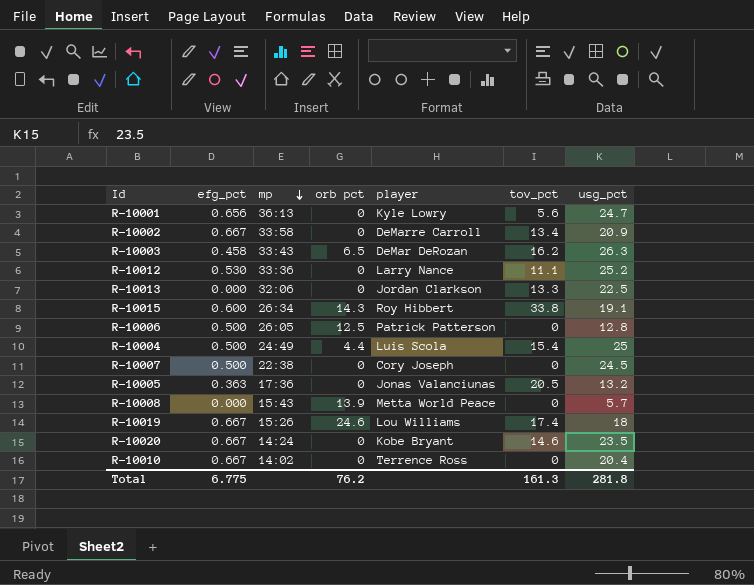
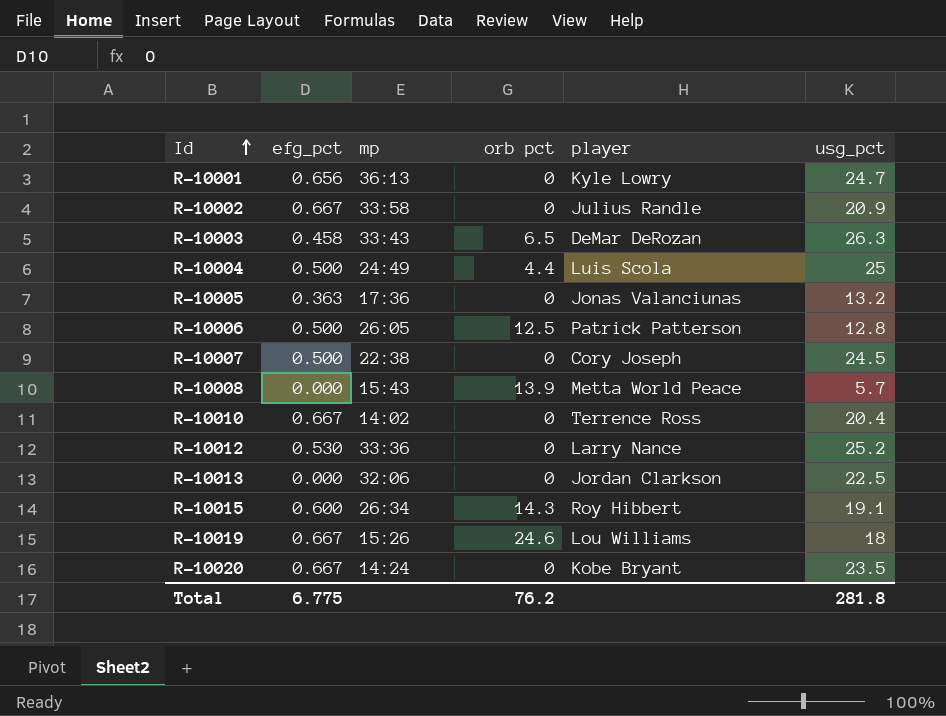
row order: mp descending -> Id ascending
column tov_pct | position: 6 -> none
R-10002 | player: DeMarre Carroll -> Julius Randle

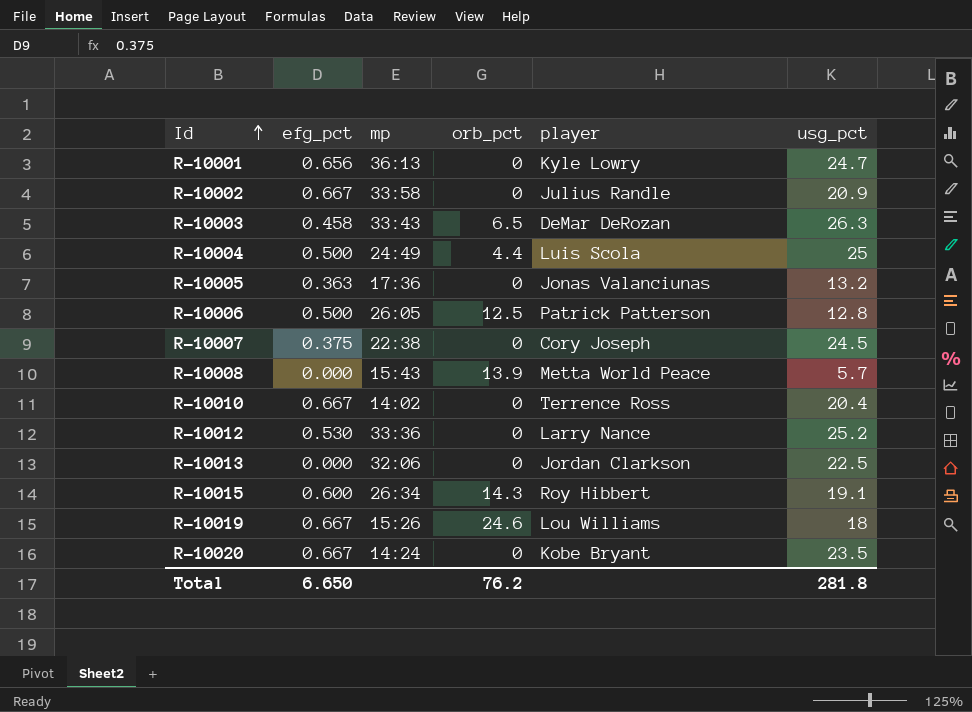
column name: orb pct -> orb_pct
R-10007 | efg_pct: 0.500 -> 0.375
Total | efg_pct: 6.775 -> 6.650

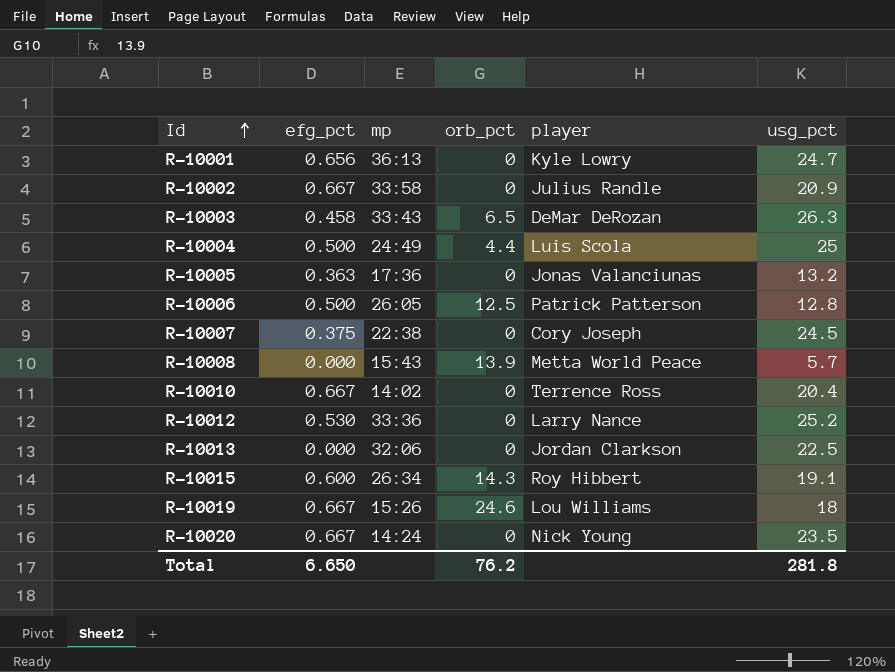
R-10020 | player: Kobe Bryant -> Nick Young

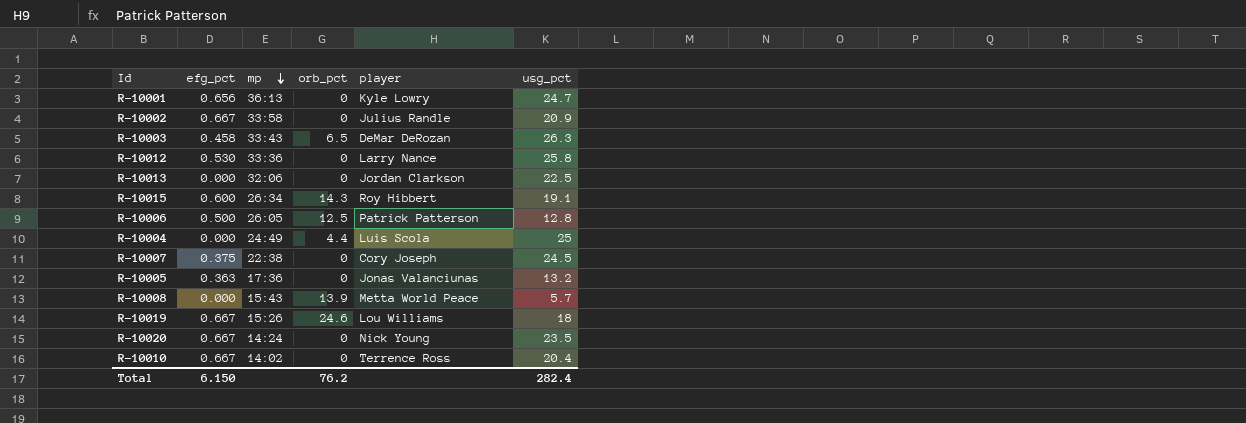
row order: Id ascending -> mp descending
R-10012 | usg_pct: 25.2 -> 25.8
R-10004 | efg_pct: 0.500 -> 0.000
Total | efg_pct: 6.650 -> 6.150
Total | usg_pct: 281.8 -> 282.4

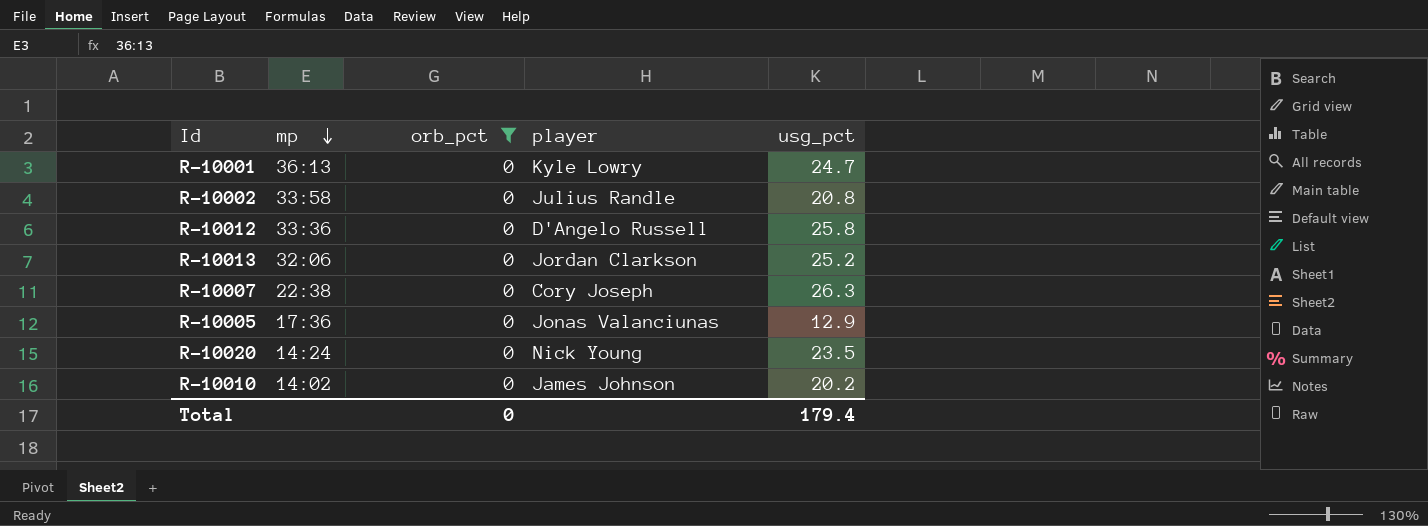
filter: none -> orb_pct = 0
column efg_pct | position: 2 -> none
R-10002 | usg_pct: 20.9 -> 20.8
R-10012 | player: Larry Nance -> D'Angelo Russell
R-10013 | usg_pct: 22.5 -> 25.2
R-10007 | usg_pct: 24.5 -> 26.3
R-10005 | usg_pct: 13.2 -> 12.9
R-10010 | player: Terrence Ross -> James Johnson
R-10010 | usg_pct: 20.4 -> 20.2
Total | orb_pct: 76.2 -> 0
Total | usg_pct: 282.4 -> 179.4

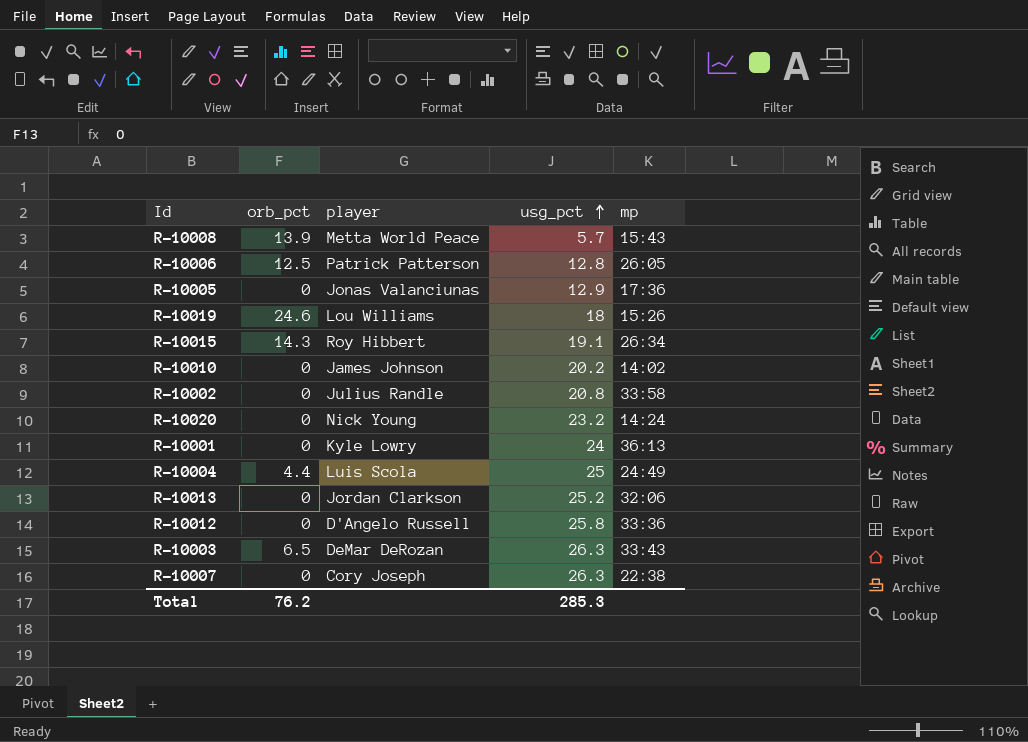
filter: orb_pct = 0 -> none
row order: mp descending -> usg_pct ascending
column mp | position: 2 -> 5
R-10020 | usg_pct: 23.5 -> 23.2
R-10001 | usg_pct: 24.7 -> 24
Total | orb_pct: 0 -> 76.2
Total | usg_pct: 179.4 -> 285.3

